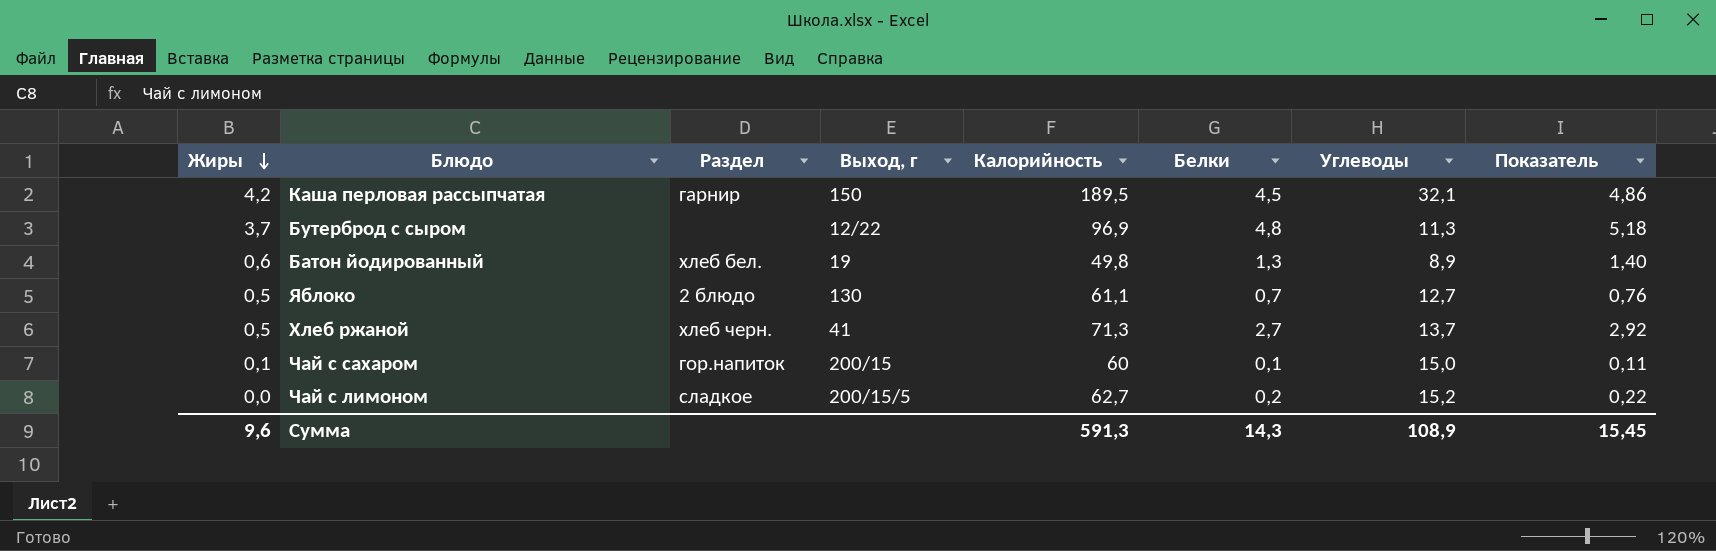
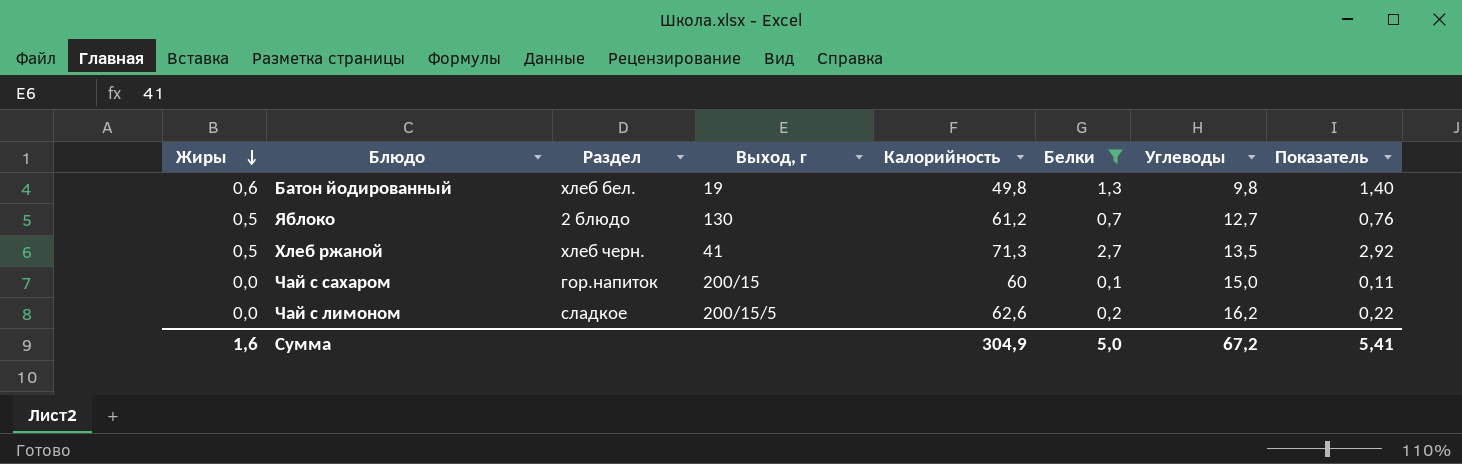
filter: none -> Белки <= 2,7
Батон йодированный | Углеводы: 8,9 -> 9,8
Яблоко | Калорийность: 61,1 -> 61,2
Хлеб ржаной | Углеводы: 13,7 -> 13,5
Чай с сахаром | Жиры: 0,1 -> 0,0
Чай с лимоном | Калорийность: 62,7 -> 62,6
Чай с лимоном | Углеводы: 15,2 -> 16,2
Сумма | Жиры: 9,6 -> 1,6
Сумма | Калорийность: 591,3 -> 304,9
Сумма | Белки: 14,3 -> 5,0
Сумма | Углеводы: 108,9 -> 67,2
Сумма | Показатель: 15,45 -> 5,41

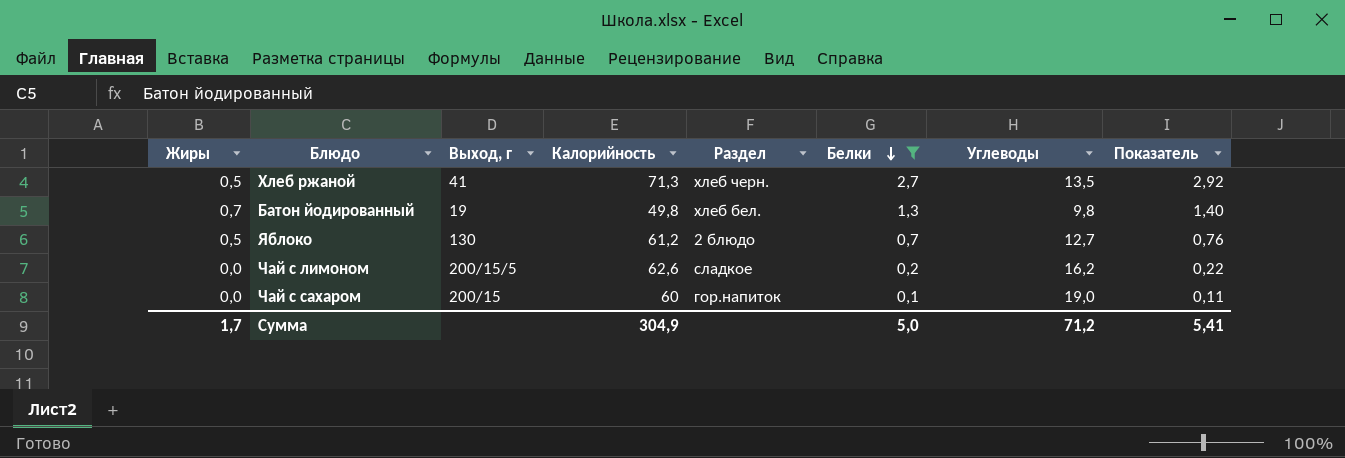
row order: Жиры descending -> Белки descending
column Раздел | position: 3 -> 5
Батон йодированный | Жиры: 0,6 -> 0,7
Чай с сахаром | Углеводы: 15,0 -> 19,0
Сумма | Жиры: 1,6 -> 1,7
Сумма | Углеводы: 67,2 -> 71,2

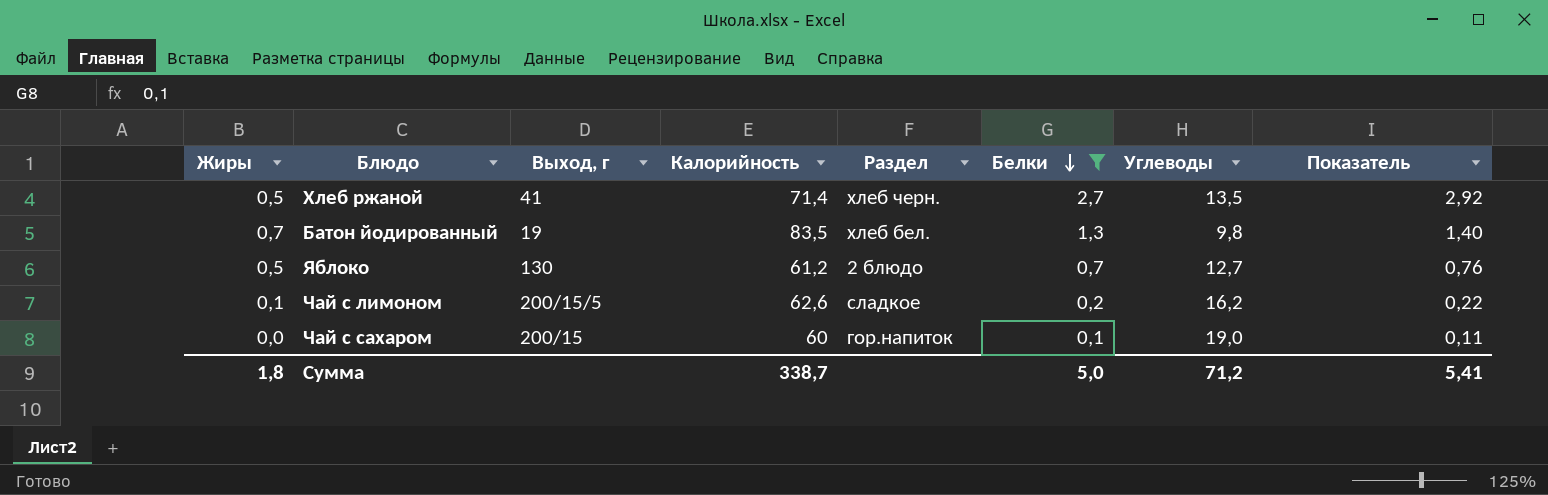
Хлеб ржаной | Калорийность: 71,3 -> 71,4
Батон йодированный | Калорийность: 49,8 -> 83,5
Чай с лимоном | Жиры: 0,0 -> 0,1
Сумма | Жиры: 1,7 -> 1,8
Сумма | Калорийность: 304,9 -> 338,7

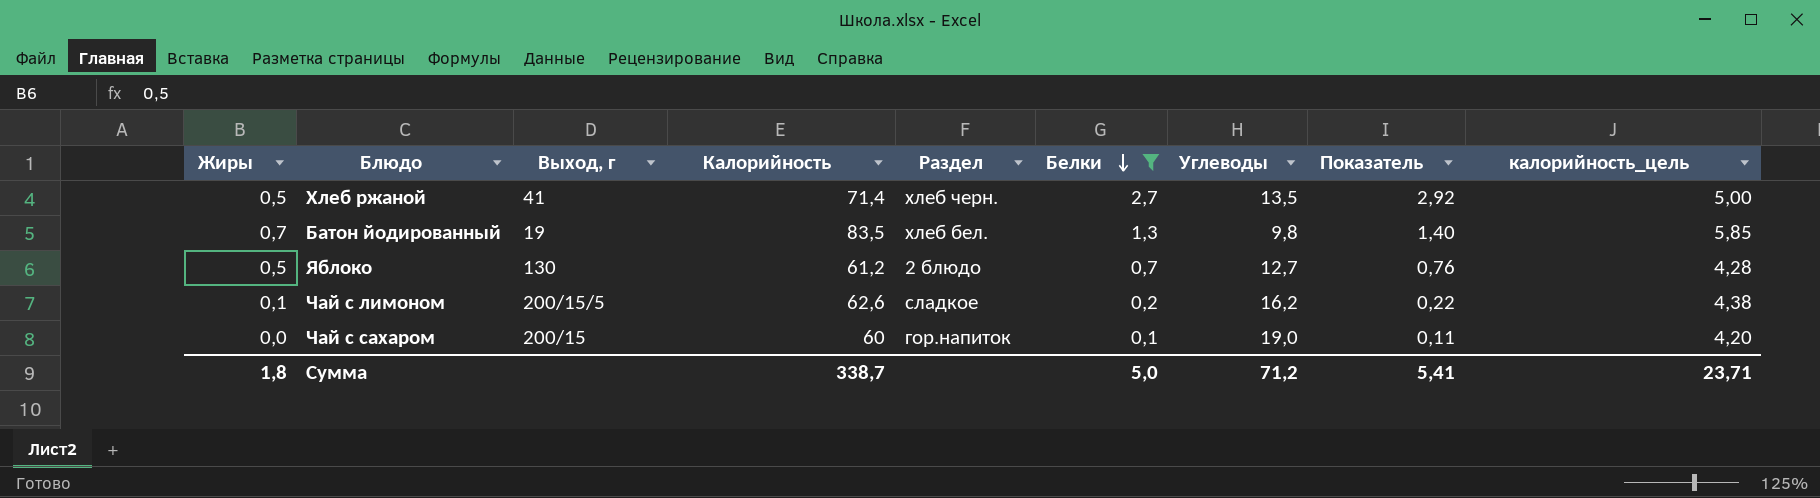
column калорийность_цель | formula: none -> [Калорийность] * 0,07

